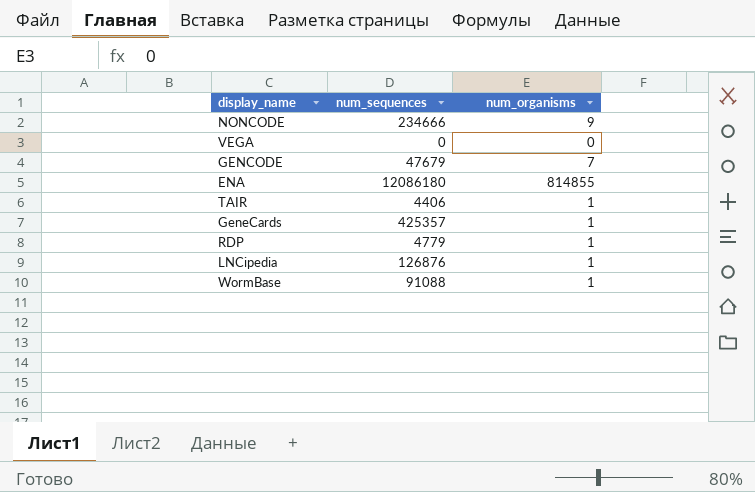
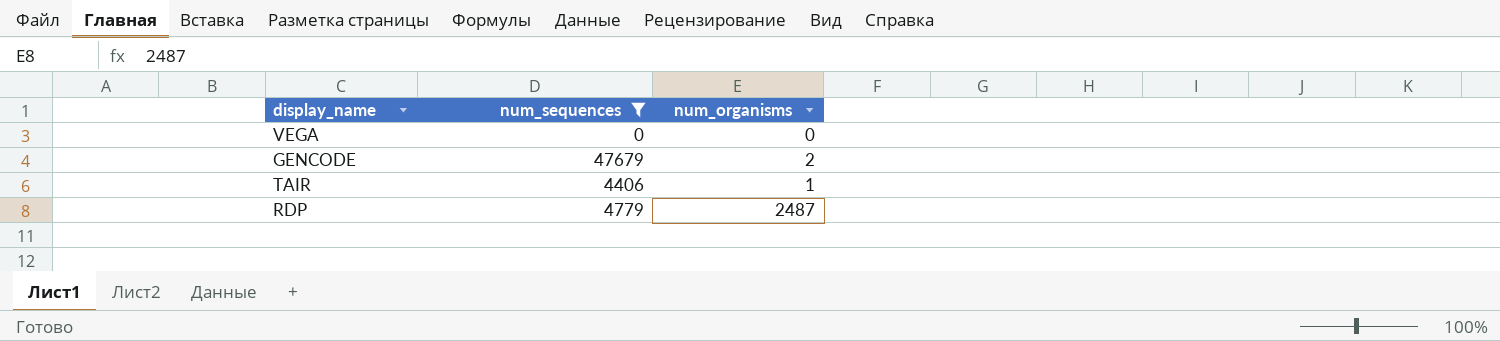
filter: none -> num_sequences <= 47679
GENCODE | num_organisms: 7 -> 2
RDP | num_organisms: 1 -> 2487

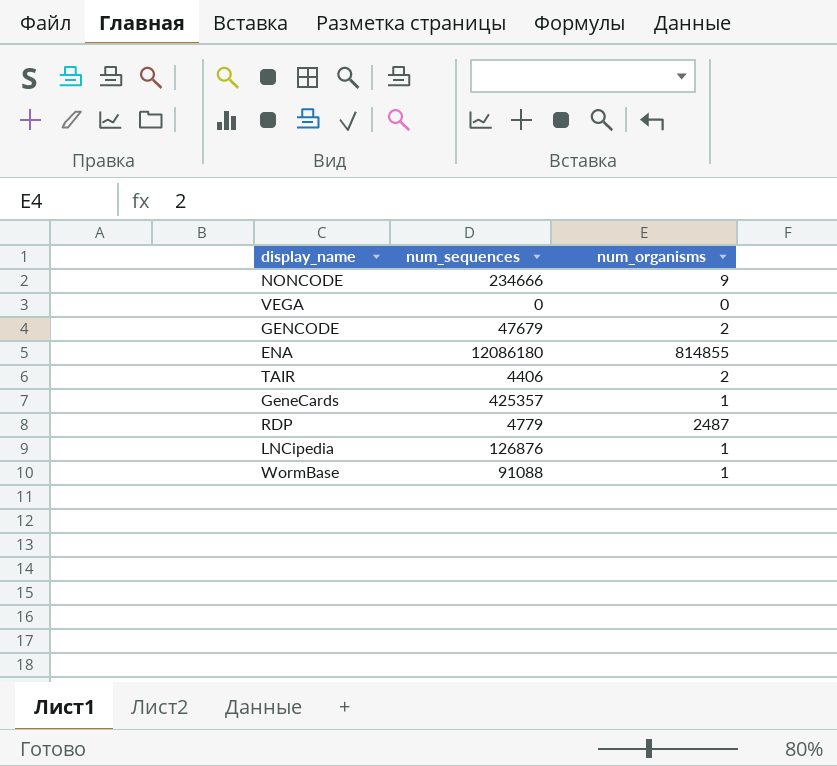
filter: num_sequences <= 47679 -> none
TAIR | num_organisms: 1 -> 2

